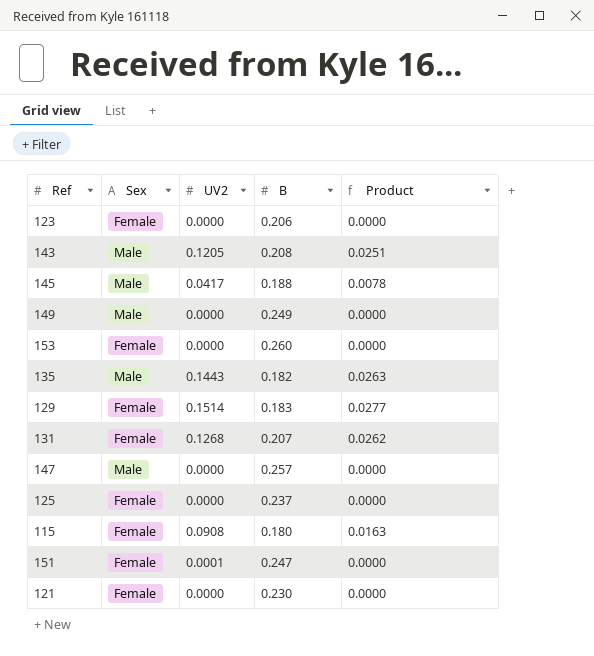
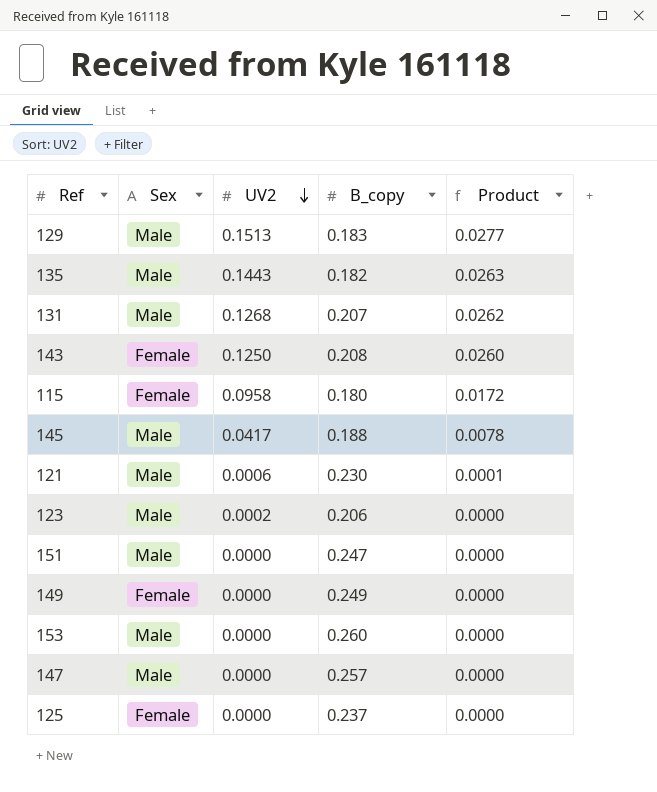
row order: none -> UV2 descending
column name: B -> B_copy
129 | Sex: Female -> Male
129 | UV2: 0.1514 -> 0.1513
131 | Sex: Female -> Male
143 | Sex: Male -> Female
143 | UV2: 0.1205 -> 0.1250
143 | Product: 0.0251 -> 0.0260
115 | UV2: 0.0908 -> 0.0958
115 | Product: 0.0163 -> 0.0172
121 | Sex: Female -> Male
121 | UV2: 0.0000 -> 0.0006
121 | Product: 0.0000 -> 0.0001
123 | Sex: Female -> Male
123 | UV2: 0.0000 -> 0.0002
151 | Sex: Female -> Male
151 | UV2: 0.0001 -> 0.0000
149 | Sex: Male -> Female
153 | Sex: Female -> Male

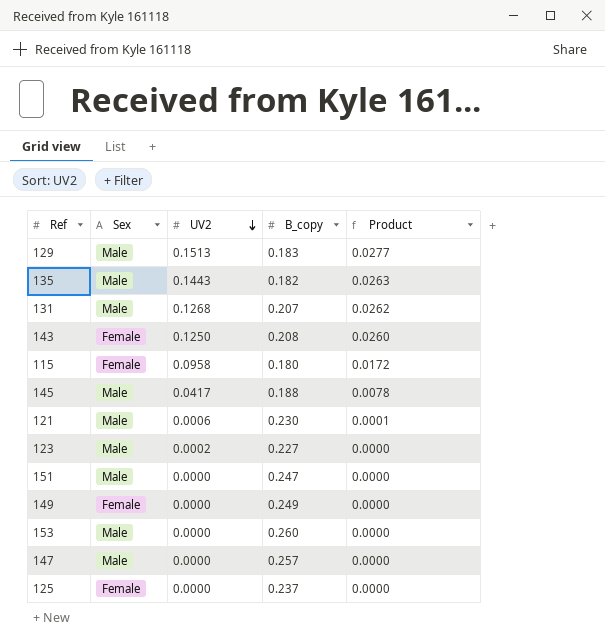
123 | B_copy: 0.206 -> 0.227

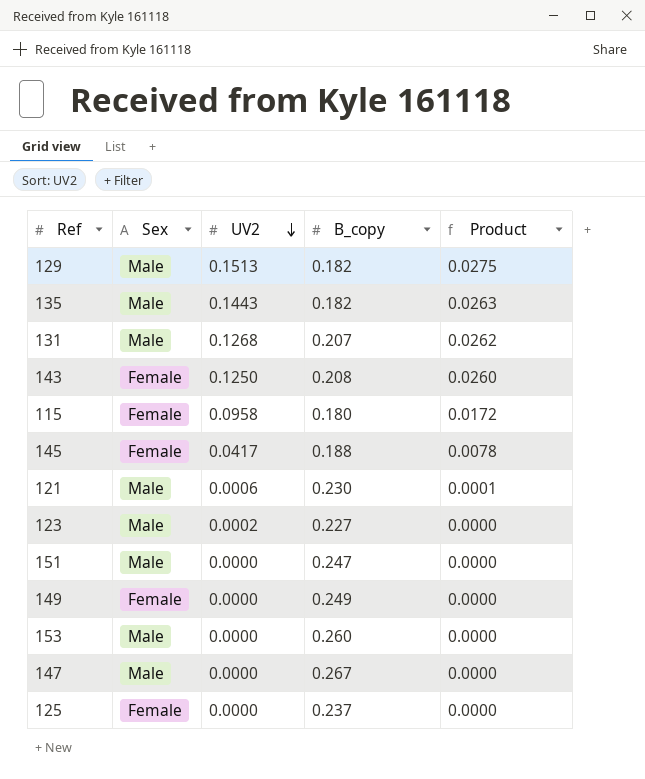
129 | B_copy: 0.183 -> 0.182
129 | Product: 0.0277 -> 0.0275
145 | Sex: Male -> Female
147 | B_copy: 0.257 -> 0.267

